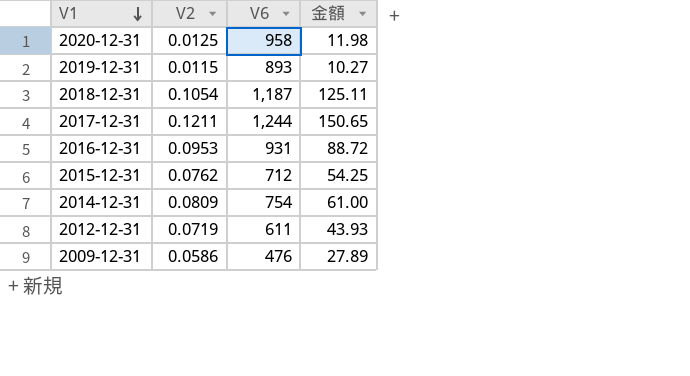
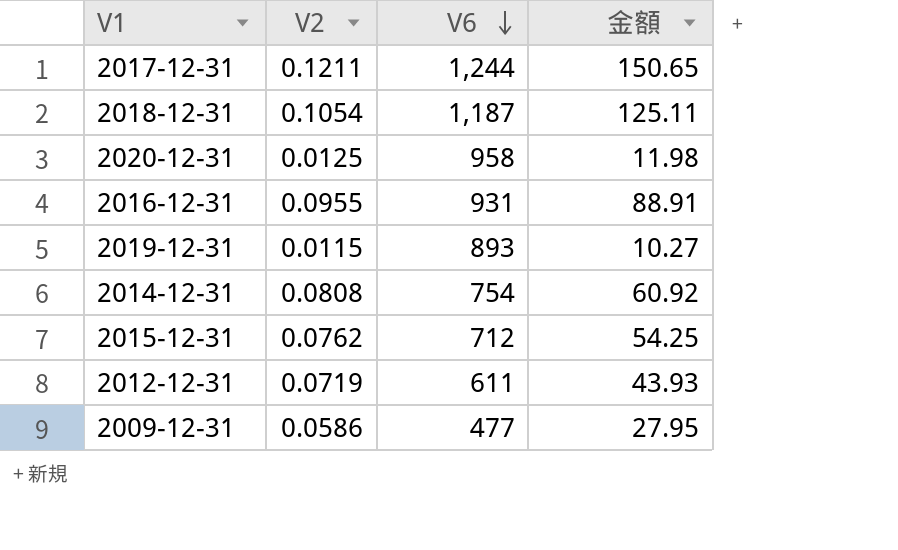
row order: V1 descending -> V6 descending
2016-12-31 | V2: 0.0953 -> 0.0955
2016-12-31 | 金額: 88.72 -> 88.91
2014-12-31 | V2: 0.0809 -> 0.0808
2014-12-31 | 金額: 61.00 -> 60.92
2009-12-31 | V6: 476 -> 477
2009-12-31 | 金額: 27.89 -> 27.95

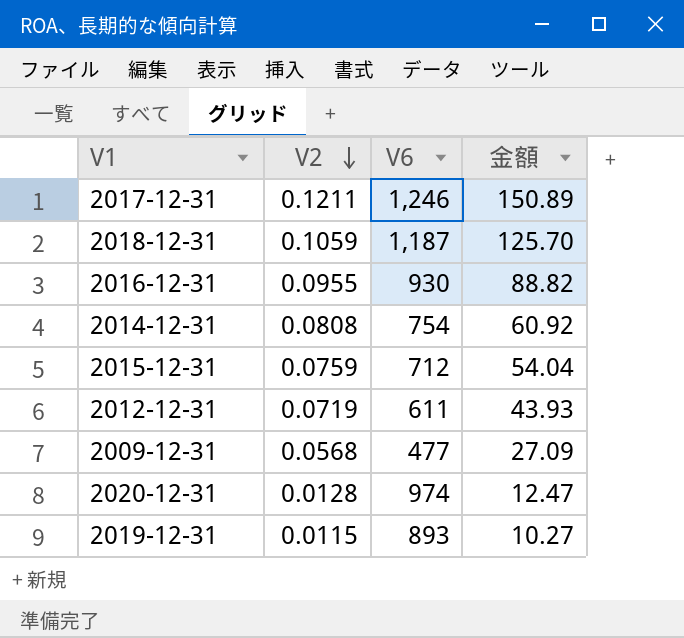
row order: V6 descending -> V2 descending
2017-12-31 | V6: 1,244 -> 1,246
2017-12-31 | 金額: 150.65 -> 150.89
2018-12-31 | V2: 0.1054 -> 0.1059
2018-12-31 | 金額: 125.11 -> 125.70
2016-12-31 | V6: 931 -> 930
2016-12-31 | 金額: 88.91 -> 88.82
2015-12-31 | V2: 0.0762 -> 0.0759
2015-12-31 | 金額: 54.25 -> 54.04
2009-12-31 | V2: 0.0586 -> 0.0568
2009-12-31 | 金額: 27.95 -> 27.09
2020-12-31 | V2: 0.0125 -> 0.0128
2020-12-31 | V6: 958 -> 974
2020-12-31 | 金額: 11.98 -> 12.47

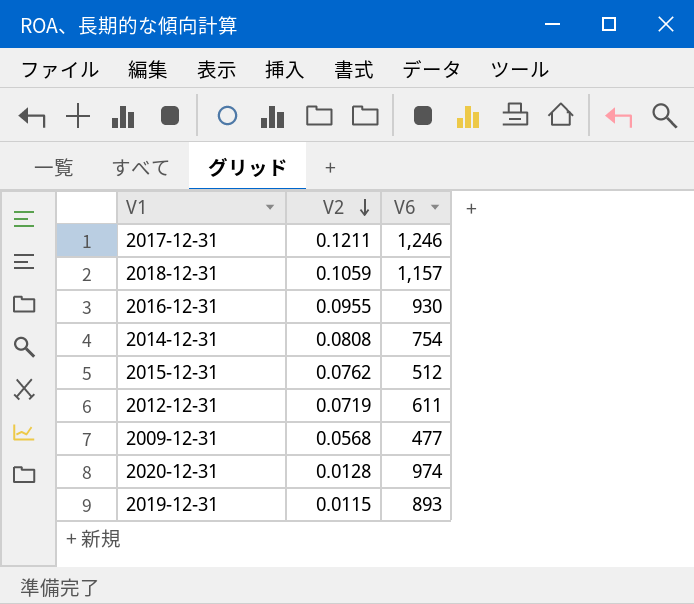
column 金額 | formula: [V2] * [V6] -> none
2018-12-31 | V6: 1,187 -> 1,157
2015-12-31 | V2: 0.0759 -> 0.0762
2015-12-31 | V6: 712 -> 512

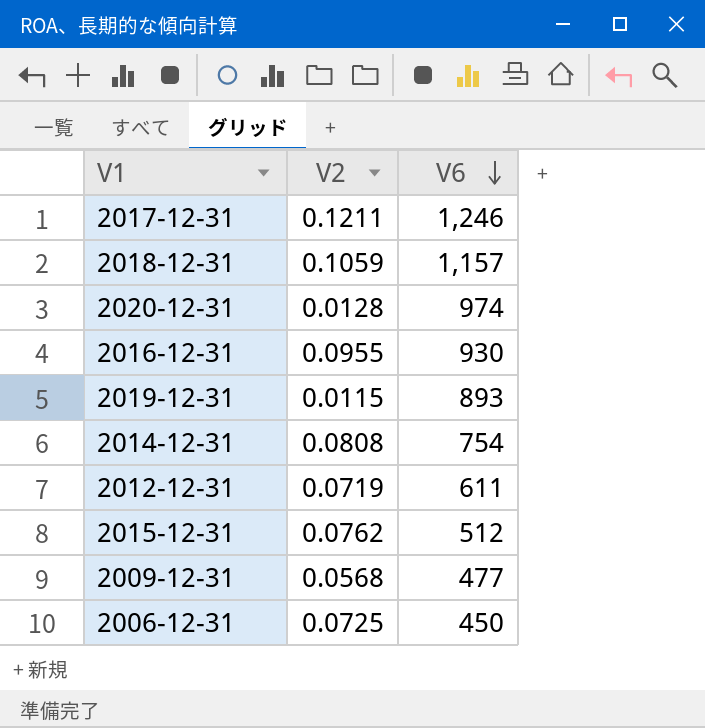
row order: V2 descending -> V6 descending
row 2006-12-31: none -> 0.0725 | 450

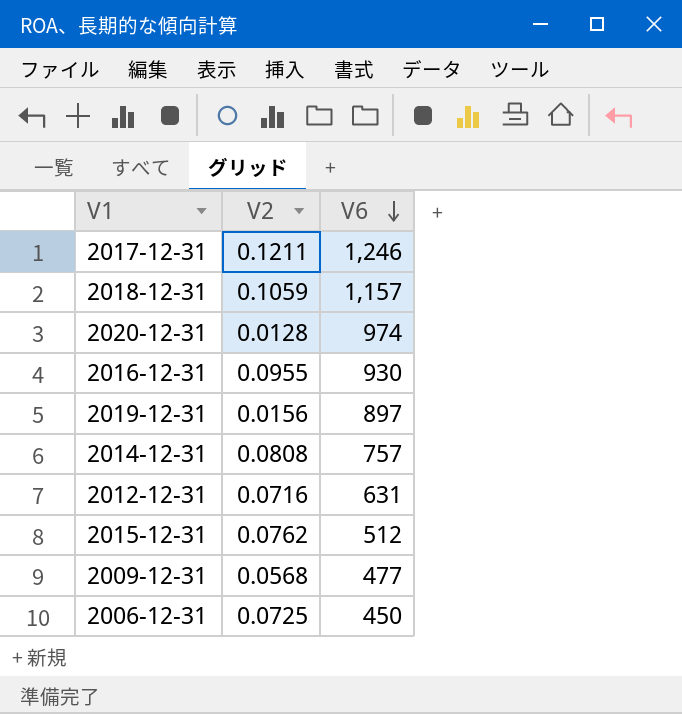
2019-12-31 | V2: 0.0115 -> 0.0156
2019-12-31 | V6: 893 -> 897
2014-12-31 | V6: 754 -> 757
2012-12-31 | V2: 0.0719 -> 0.0716
2012-12-31 | V6: 611 -> 631

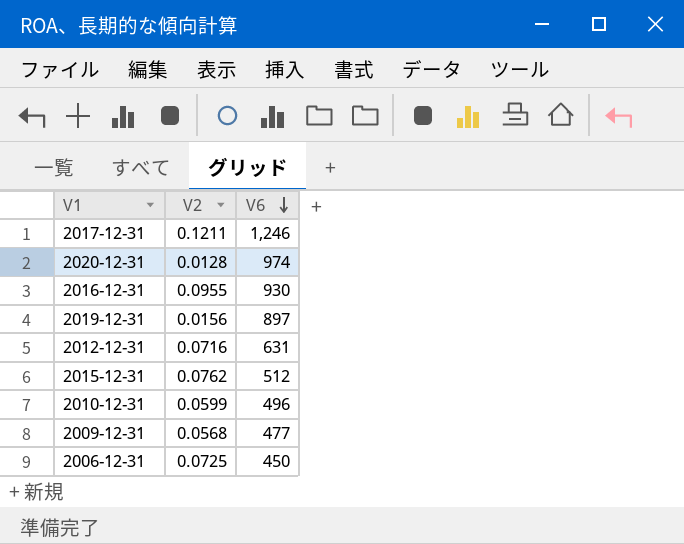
row 2018-12-31: 0.1059 | 1,157 -> none
row 2014-12-31: 0.0808 | 757 -> none
row 2010-12-31: none -> 0.0599 | 496

